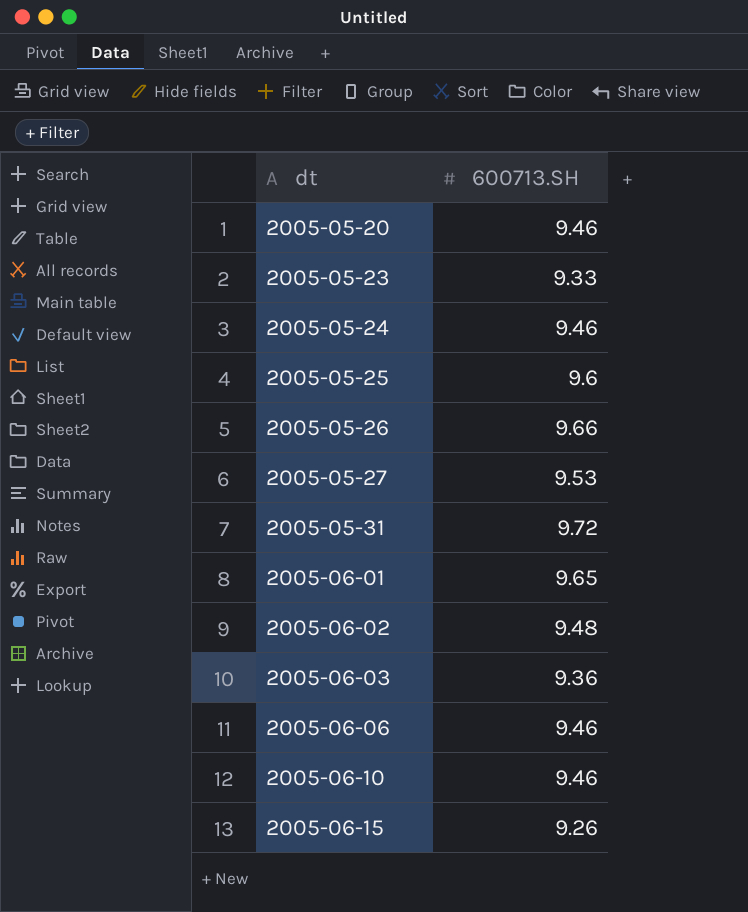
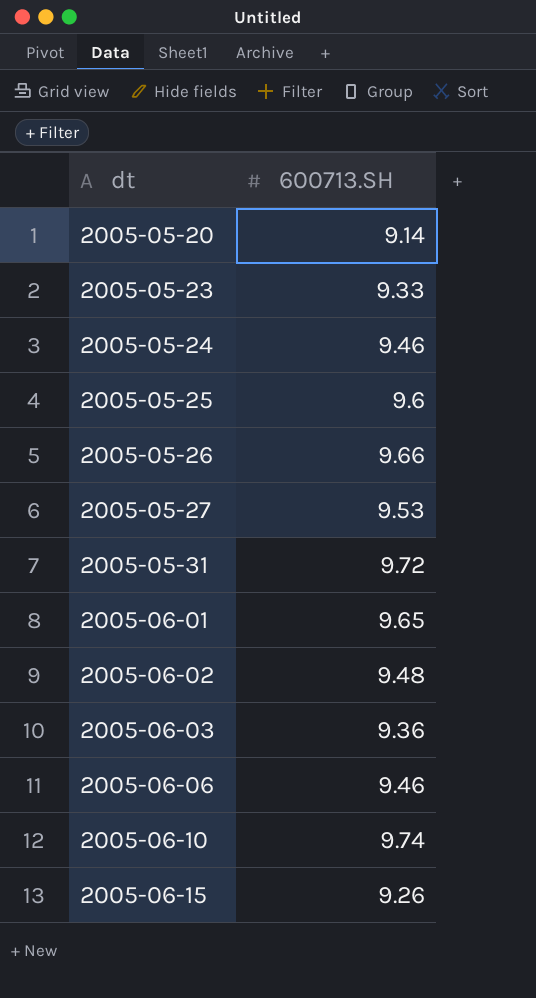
2005-05-20 | 600713.SH: 9.46 -> 9.14
2005-06-10 | 600713.SH: 9.46 -> 9.74

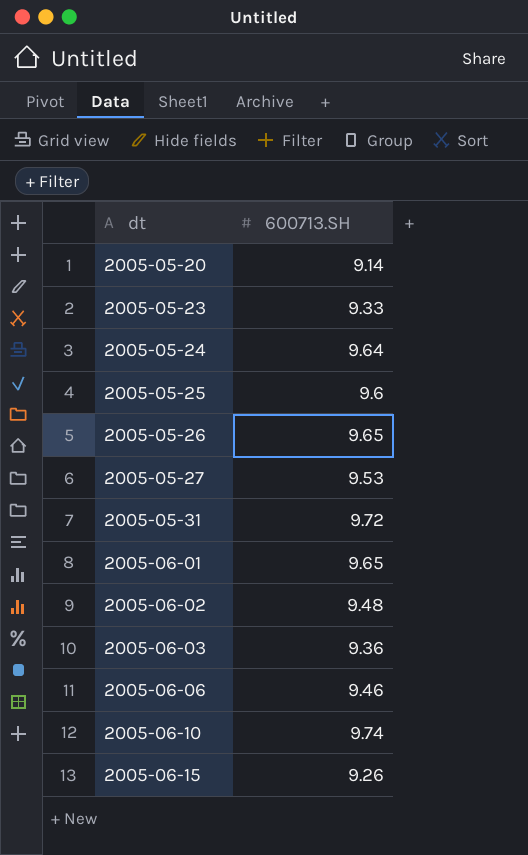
2005-05-24 | 600713.SH: 9.46 -> 9.64
2005-05-26 | 600713.SH: 9.66 -> 9.65

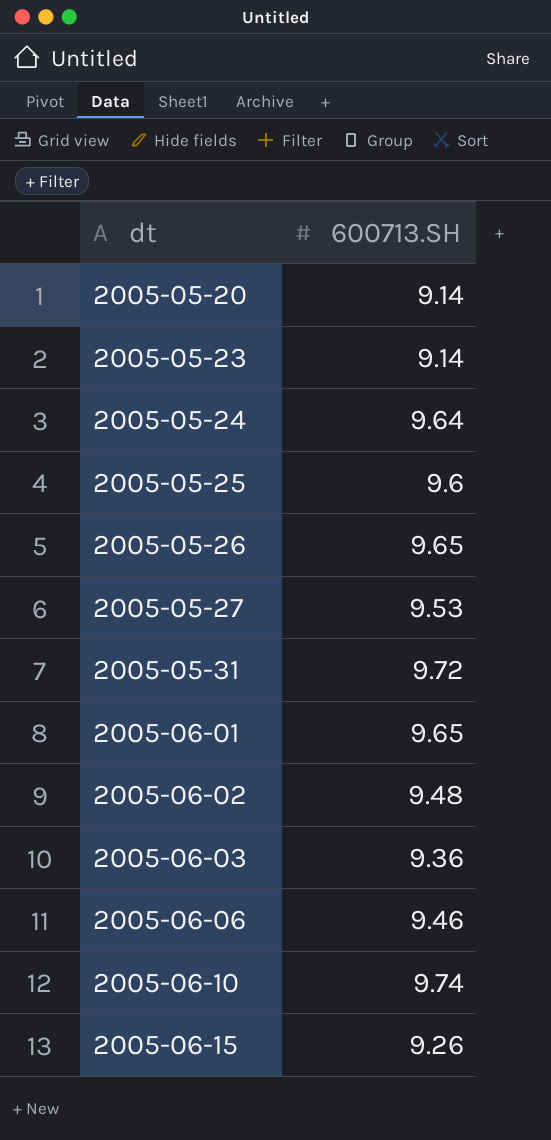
2005-05-23 | 600713.SH: 9.33 -> 9.14

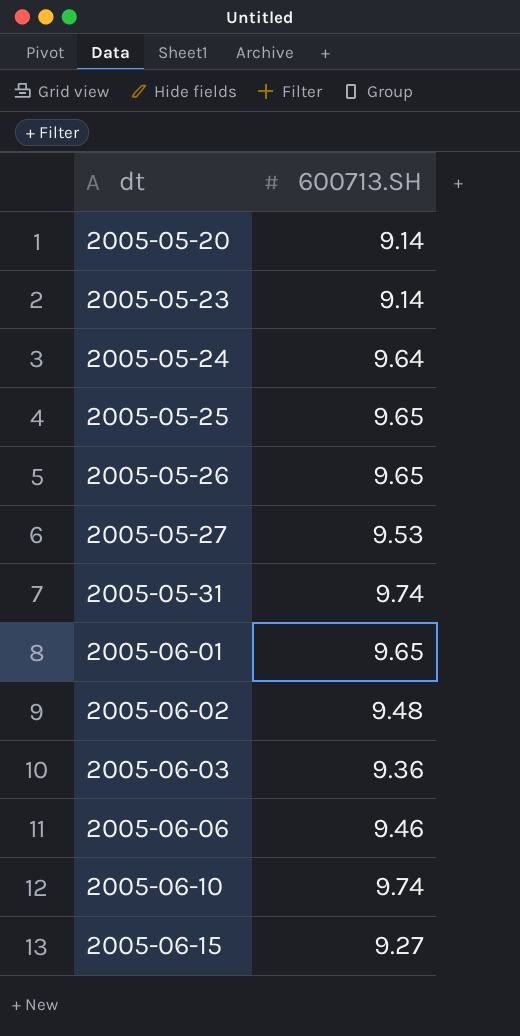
2005-05-25 | 600713.SH: 9.6 -> 9.65
2005-05-31 | 600713.SH: 9.72 -> 9.74
2005-06-15 | 600713.SH: 9.26 -> 9.27

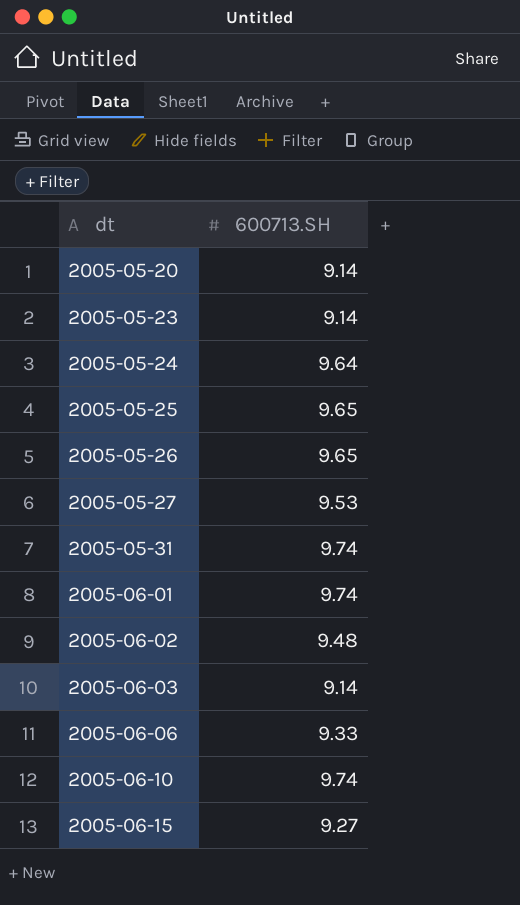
2005-06-01 | 600713.SH: 9.65 -> 9.74
2005-06-03 | 600713.SH: 9.36 -> 9.14
2005-06-06 | 600713.SH: 9.46 -> 9.33

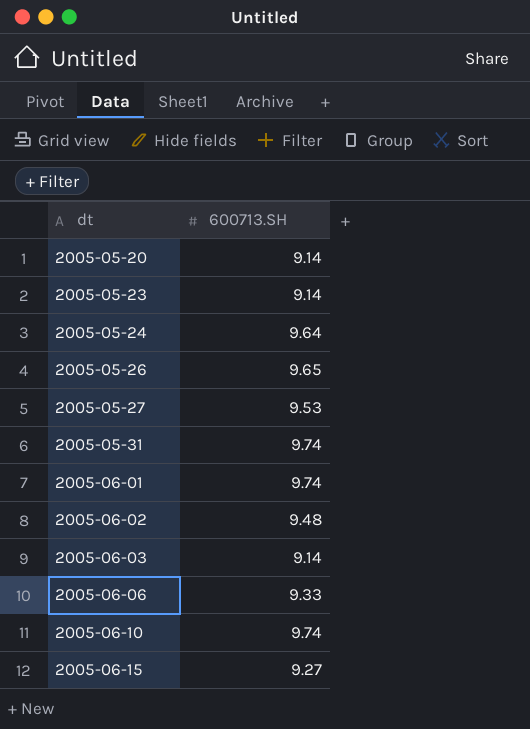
row 2005-05-25: 9.65 -> none

